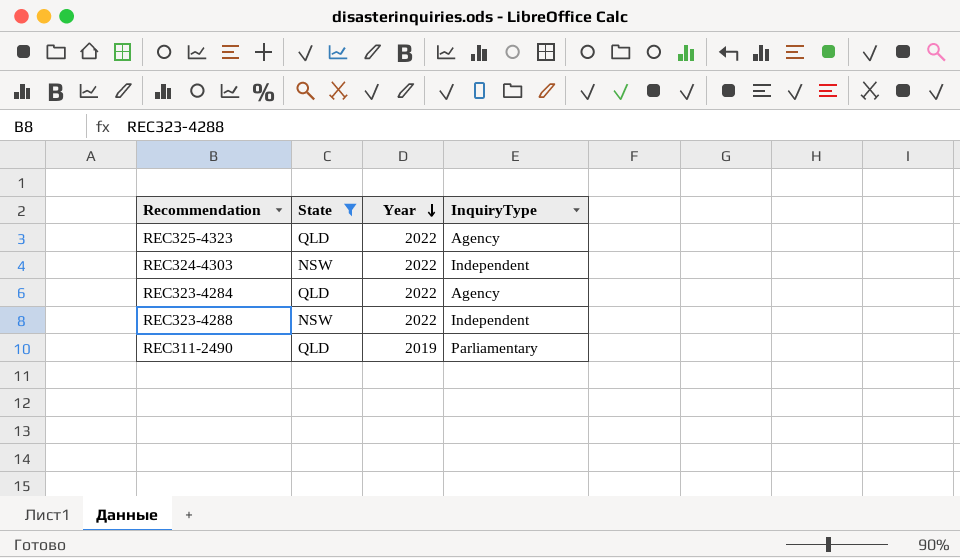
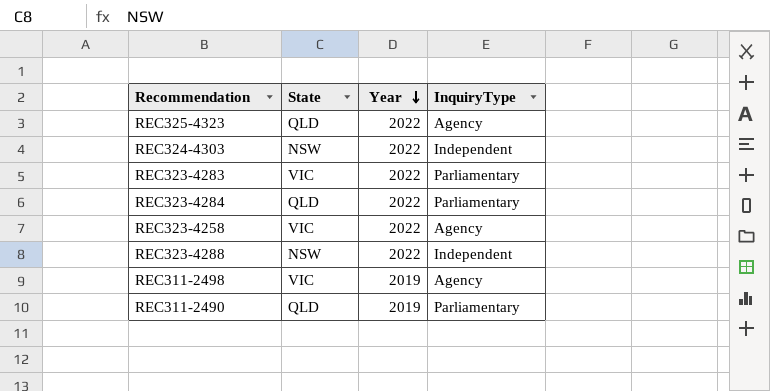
filter: State != VIC -> none
REC323-4284 | InquiryType: Agency -> Parliamentary

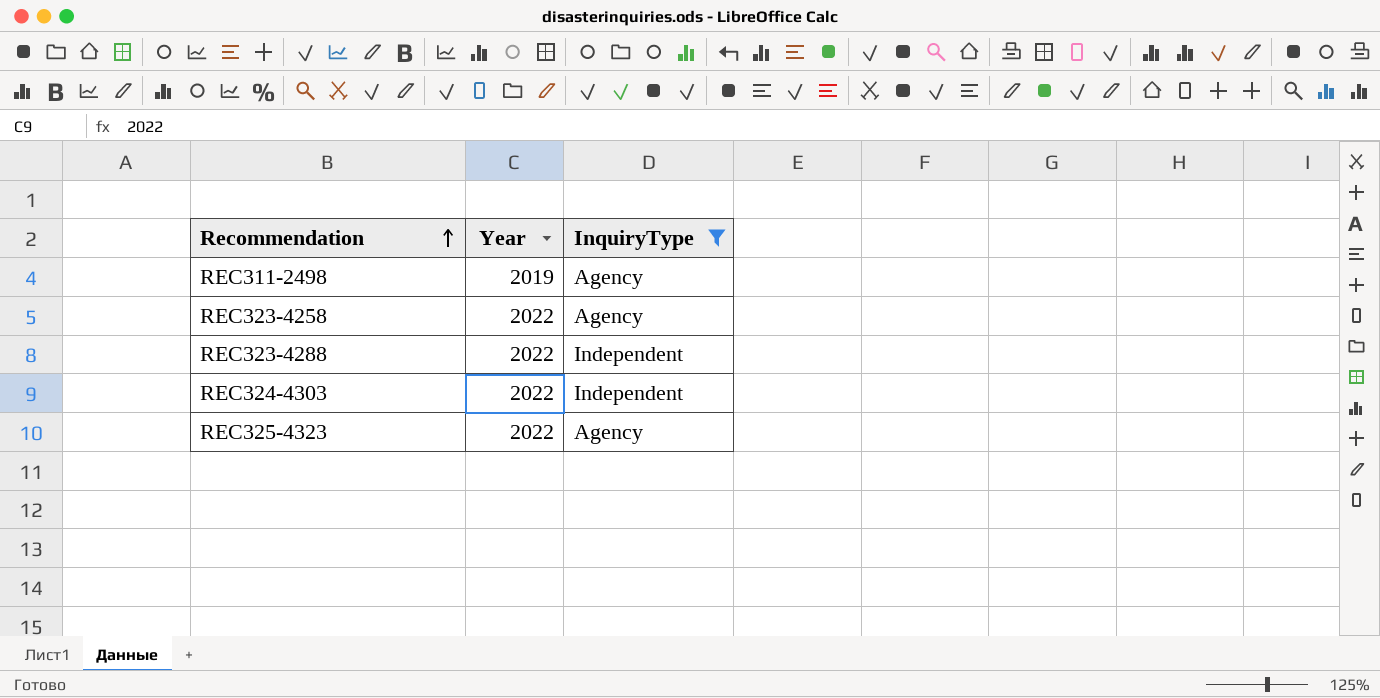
filter: none -> InquiryType != Parliamentary
row order: Year descending -> Recommendation ascending
column State | position: 2 -> none

